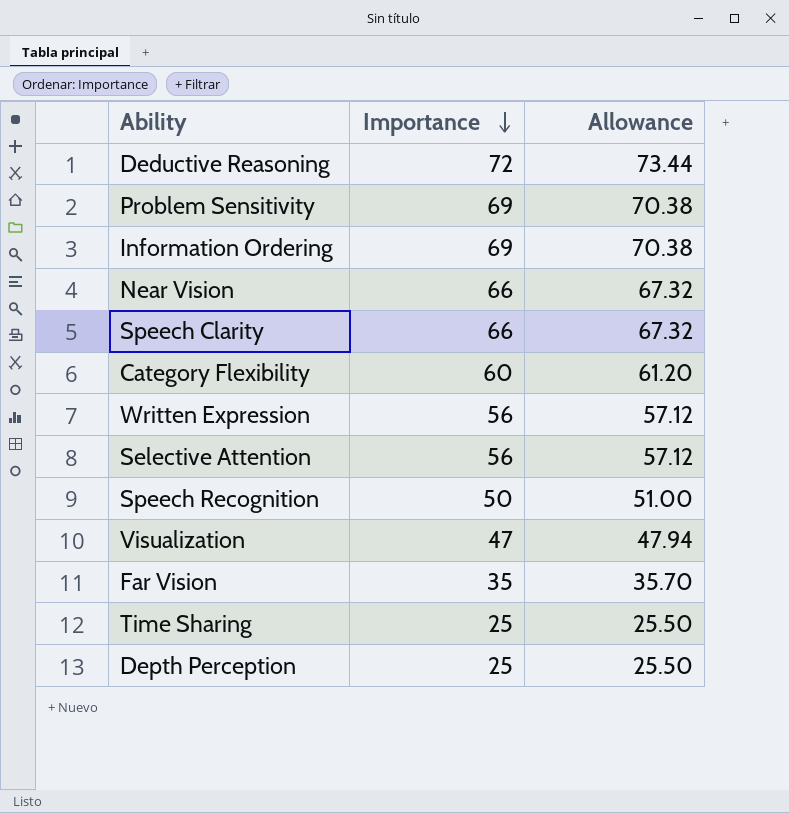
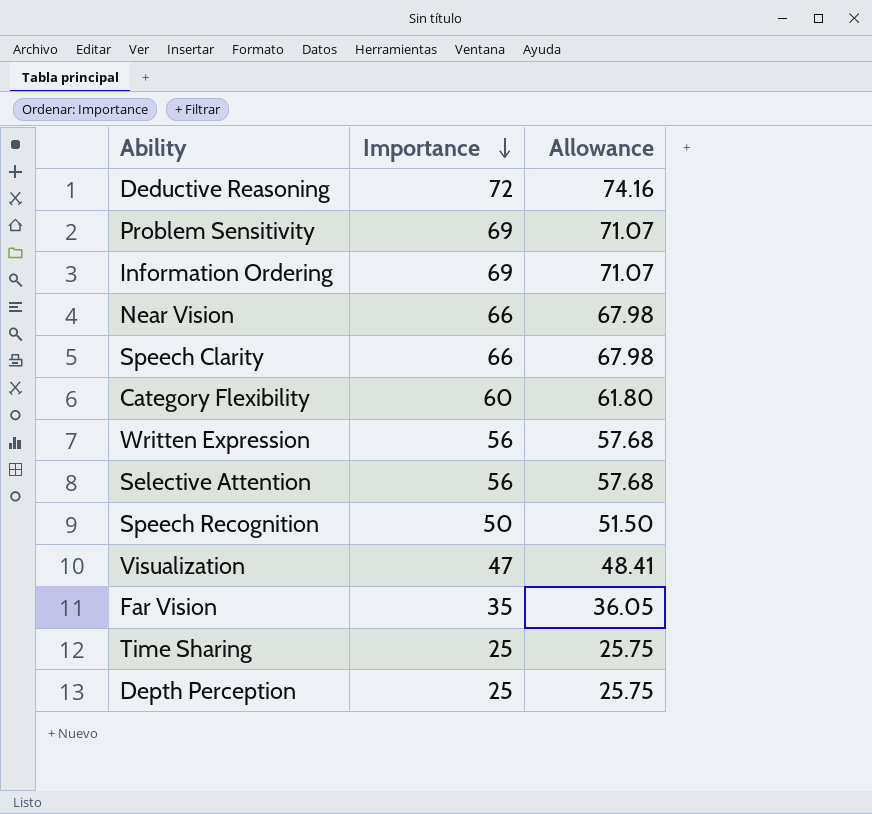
column Allowance | formula: [Importance] * 1.02 -> [Importance] * 1.03

